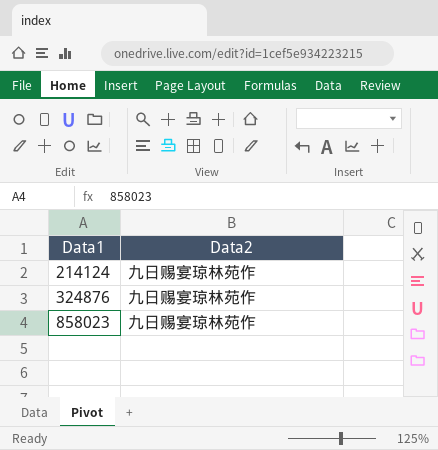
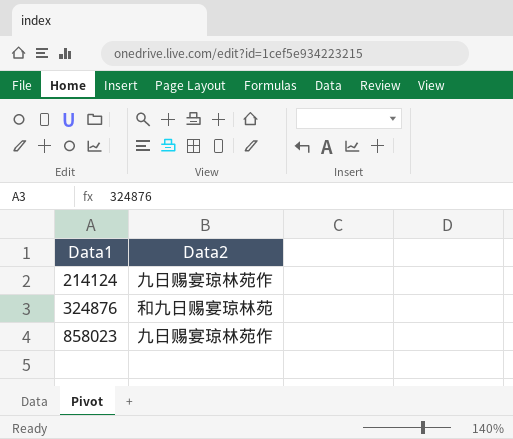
324876 | Data2: 九日赐宴琼林苑作 -> 和九日赐宴琼林苑

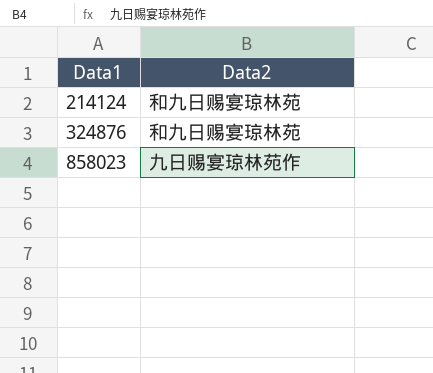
214124 | Data2: 九日赐宴琼林苑作 -> 和九日赐宴琼林苑

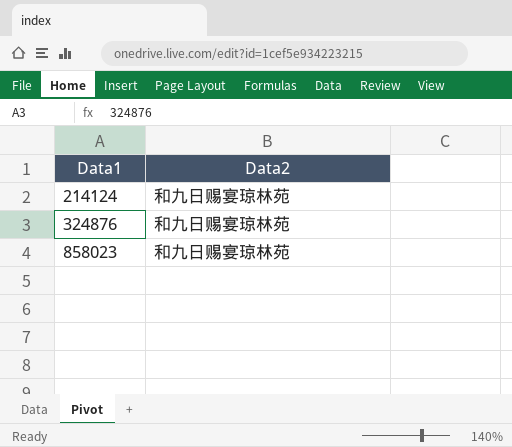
858023 | Data2: 九日赐宴琼林苑作 -> 和九日赐宴琼林苑

